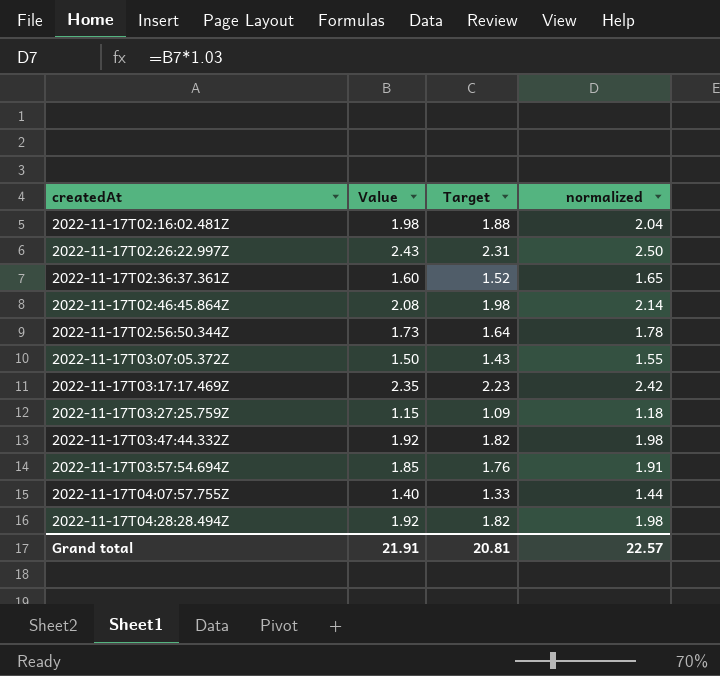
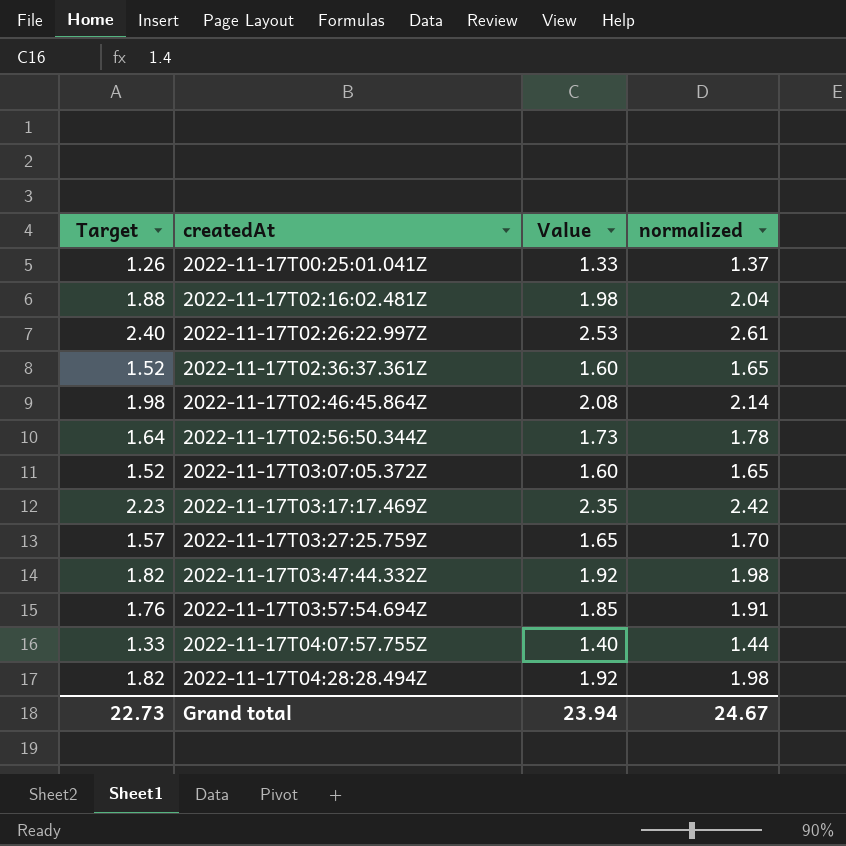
column Target | position: 3 -> 1
row 2022-11-17T00:25:01.041Z: none -> 1.26 | 1.33 | 1.37
2022-11-17T02:26:22.997Z | Target: 2.31 -> 2.40
2022-11-17T02:26:22.997Z | Value: 2.43 -> 2.53
2022-11-17T02:26:22.997Z | normalized: 2.50 -> 2.61
2022-11-17T03:07:05.372Z | Target: 1.43 -> 1.52
2022-11-17T03:07:05.372Z | Value: 1.50 -> 1.60
2022-11-17T03:07:05.372Z | normalized: 1.55 -> 1.65
2022-11-17T03:27:25.759Z | Target: 1.09 -> 1.57
2022-11-17T03:27:25.759Z | Value: 1.15 -> 1.65
2022-11-17T03:27:25.759Z | normalized: 1.18 -> 1.70
Grand total | Target: 20.81 -> 22.73
Grand total | Value: 21.91 -> 23.94
Grand total | normalized: 22.57 -> 24.67

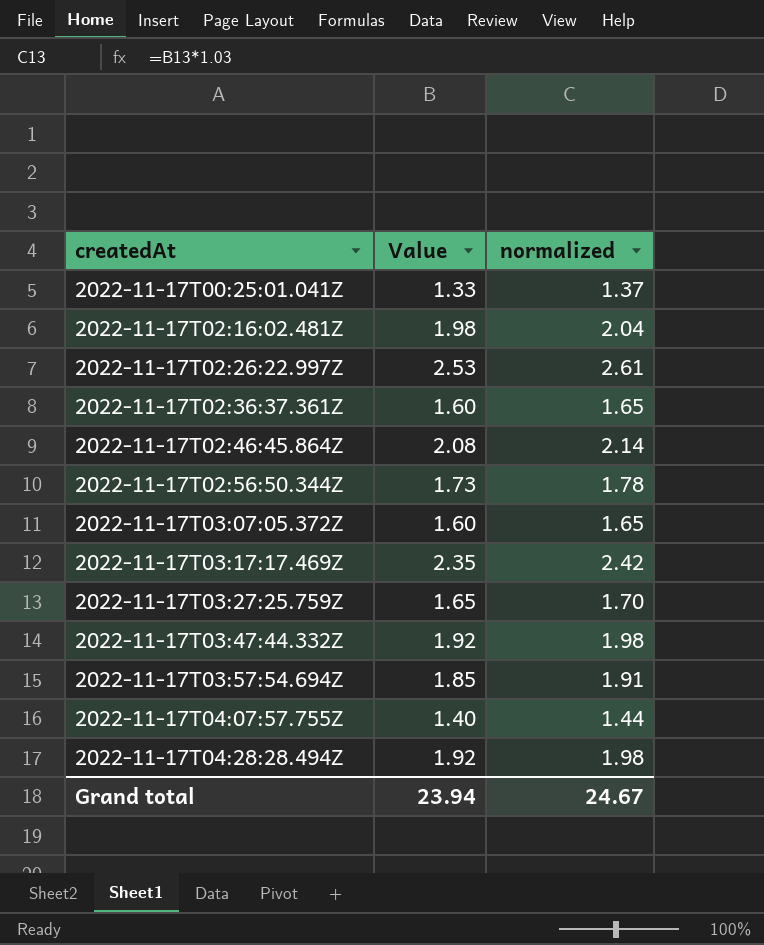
column Target | formula: [Value] * 0.95 -> none

